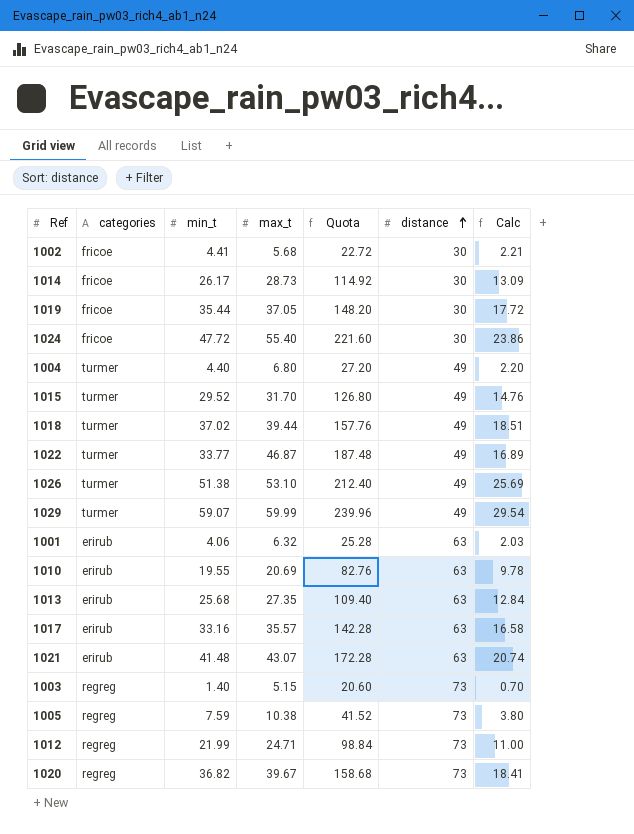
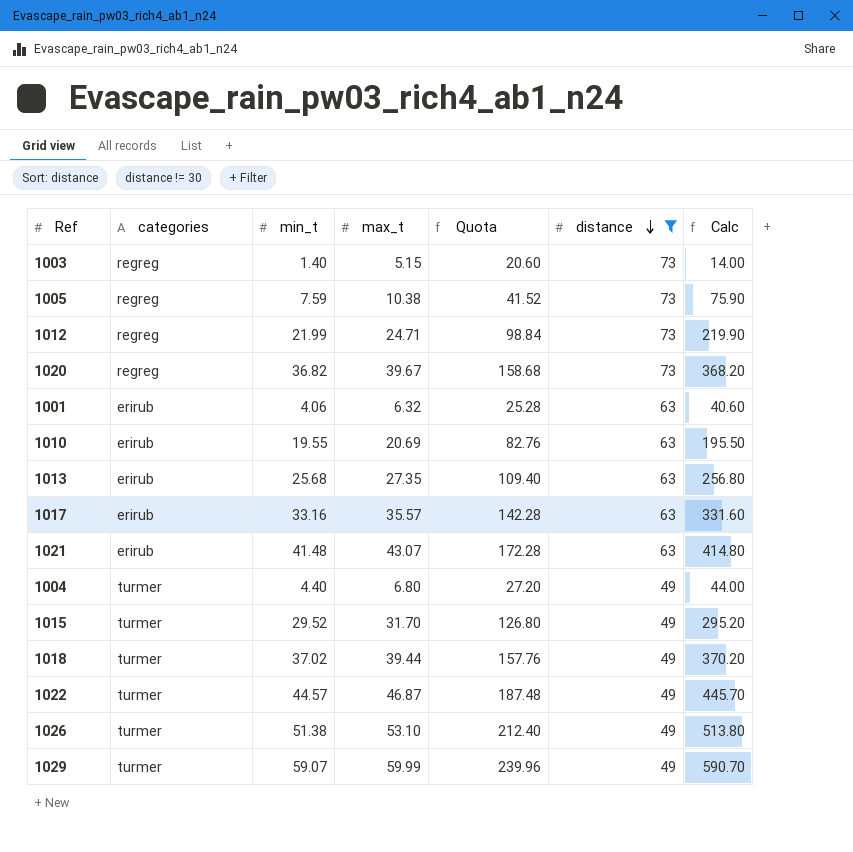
filter: none -> distance != 30
row order: distance ascending -> distance descending
column Calc | formula: [min_t] * 0.5 -> [min_t] * 10
1022 | min_t: 33.77 -> 44.57

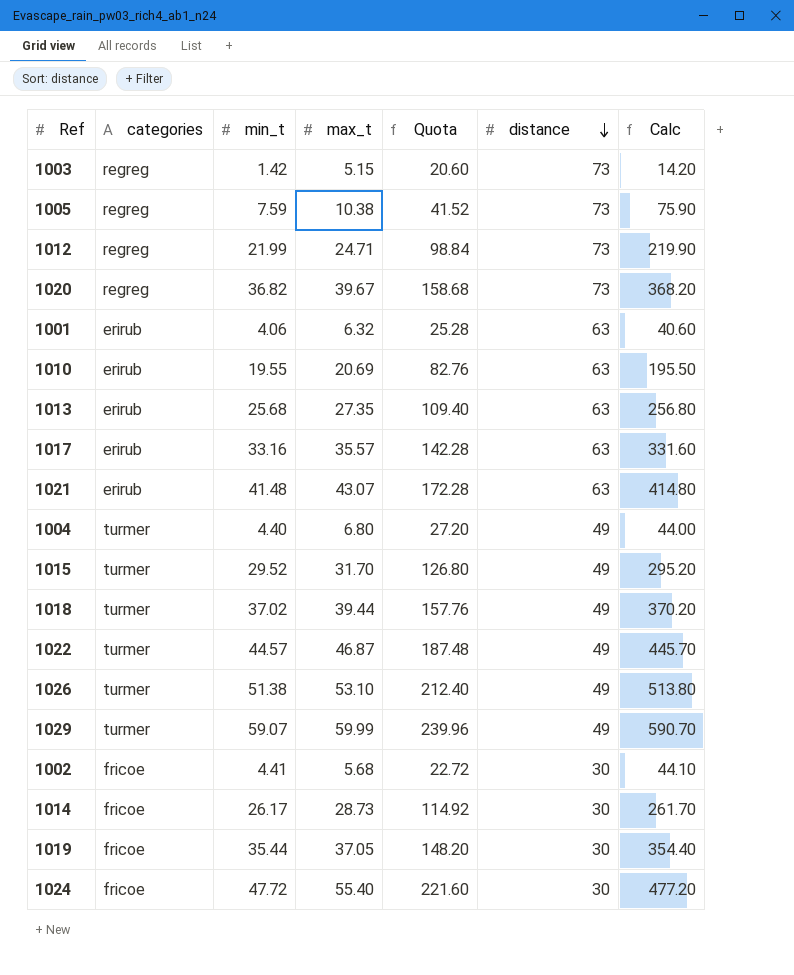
filter: distance != 30 -> none
1003 | min_t: 1.40 -> 1.42
1003 | Calc: 14.00 -> 14.20

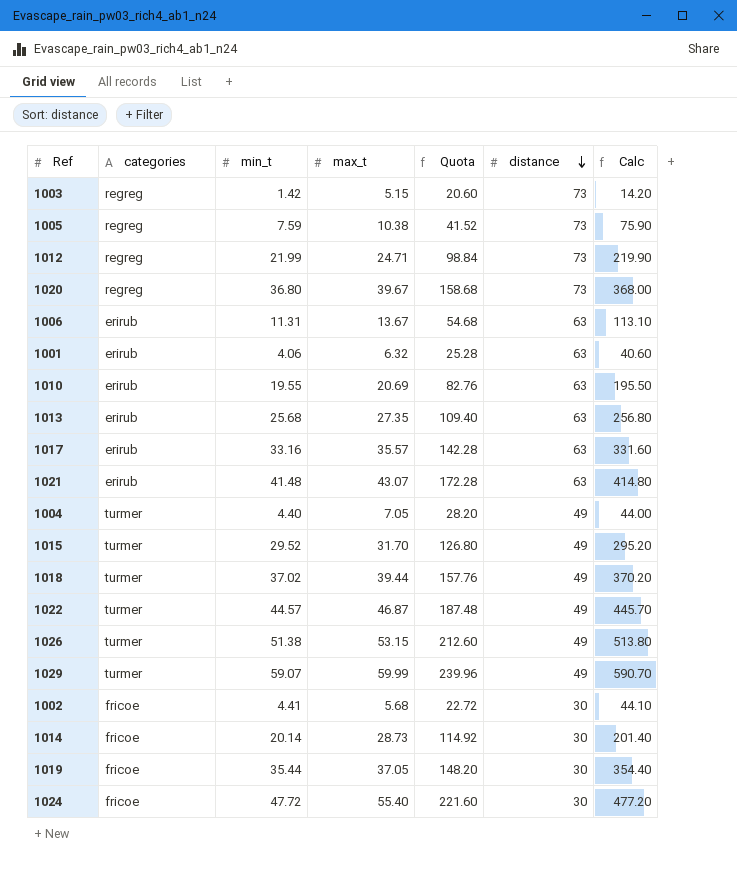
1020 | min_t: 36.82 -> 36.80
1020 | Calc: 368.20 -> 368.00
row 1006: none -> erirub | 11.31 | 13.67 | 54.68 | 63 | 113.10
1004 | max_t: 6.80 -> 7.05
1004 | Quota: 27.20 -> 28.20
1026 | max_t: 53.10 -> 53.15
1026 | Quota: 212.40 -> 212.60
1014 | min_t: 26.17 -> 20.14
1014 | Calc: 261.70 -> 201.40

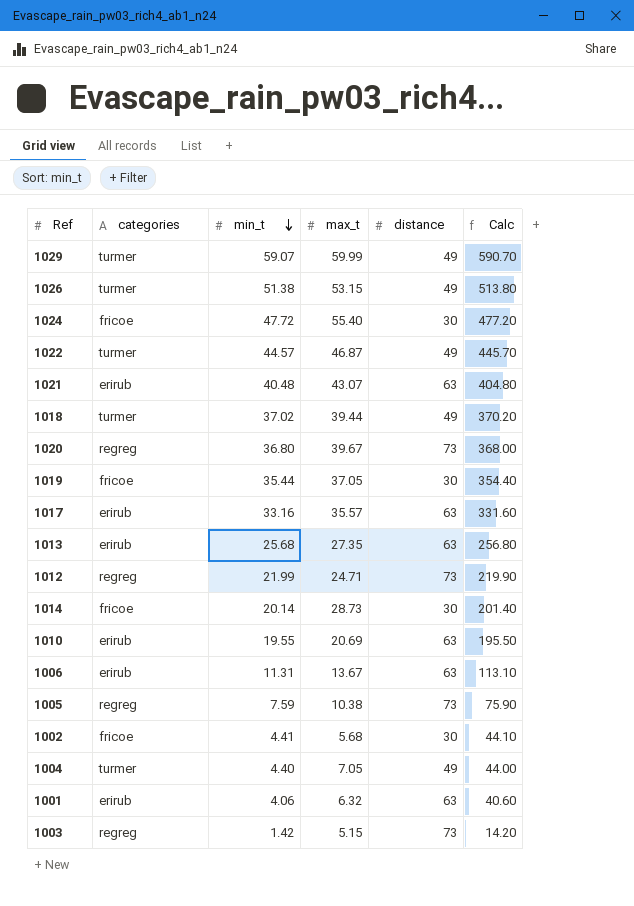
row order: distance descending -> min_t descending
column Quota | formula: [max_t] * 4 -> none
row 1015: turmer | 29.52 | 31.70 | 126.80 | 49 | 295.20 -> none
1021 | min_t: 41.48 -> 40.48
1021 | Calc: 414.80 -> 404.80

